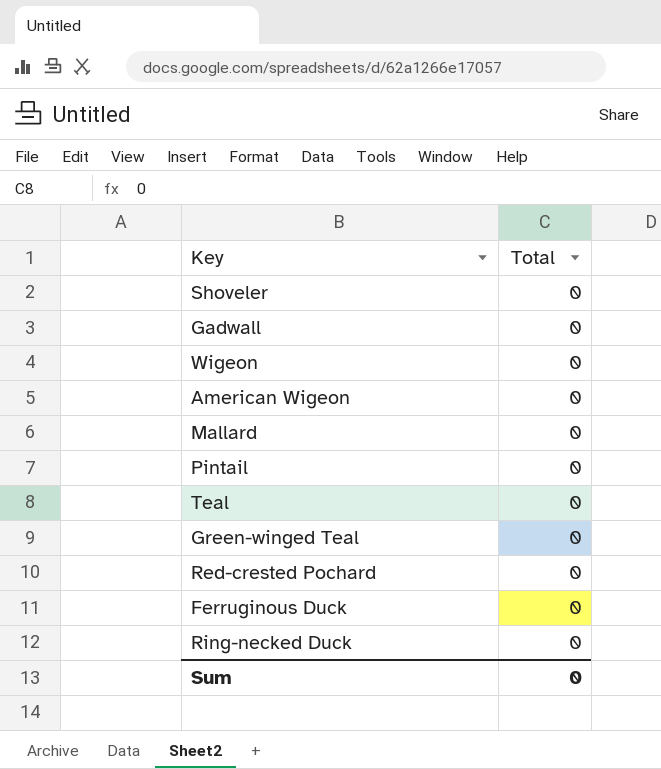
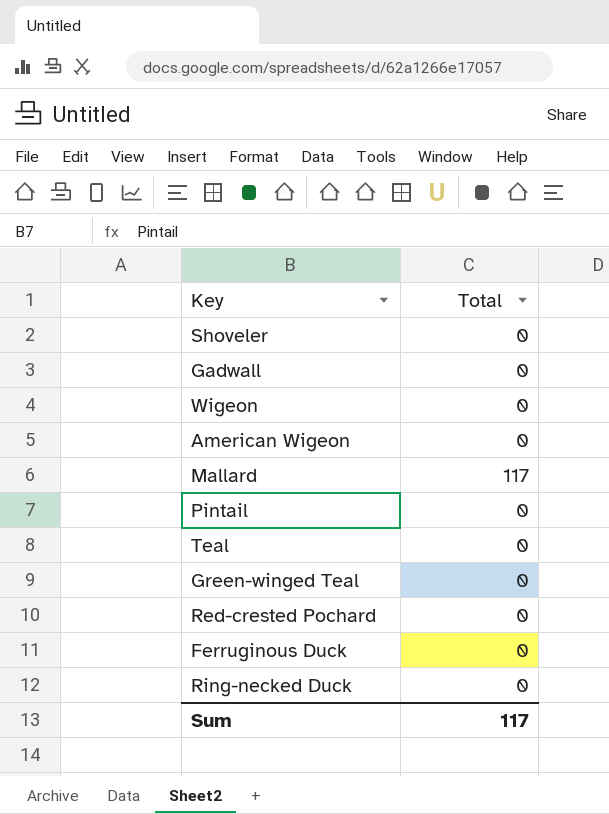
Mallard | Total: 0 -> 117
Sum | Total: 0 -> 117

